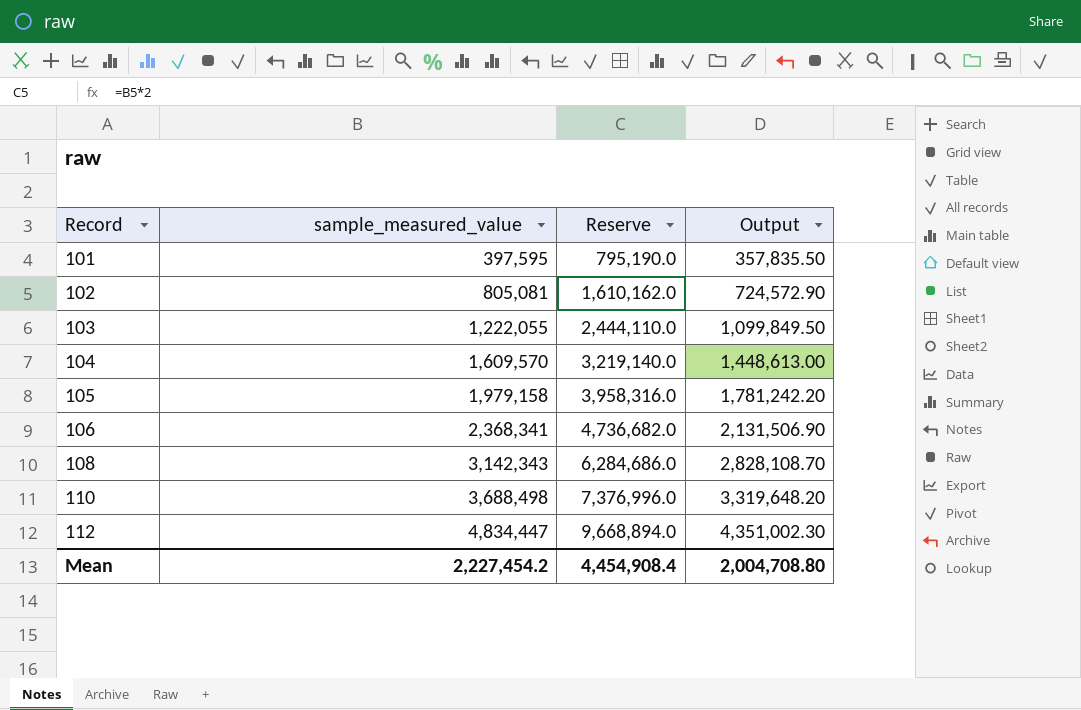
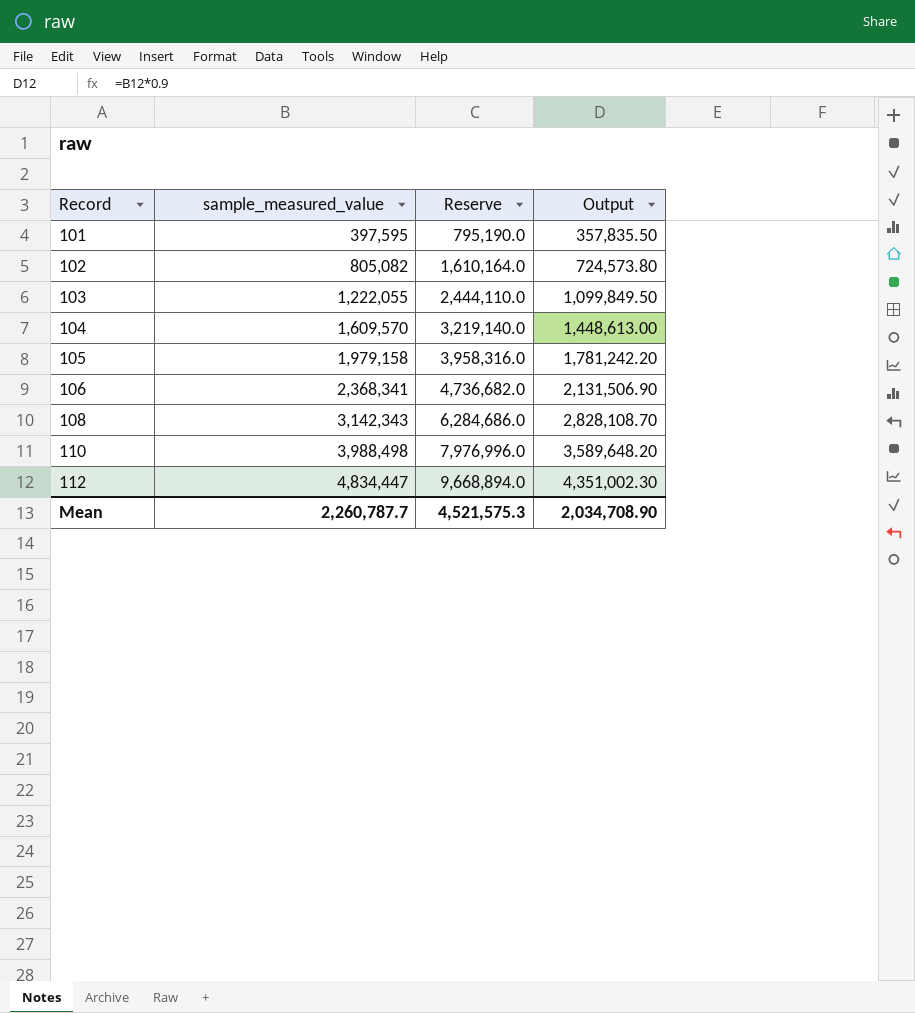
102 | sample_measured_value: 805,081 -> 805,082
102 | Reserve: 1,610,162.0 -> 1,610,164.0
102 | Output: 724,572.90 -> 724,573.80
110 | sample_measured_value: 3,688,498 -> 3,988,498
110 | Reserve: 7,376,996.0 -> 7,976,996.0
110 | Output: 3,319,648.20 -> 3,589,648.20
Mean | sample_measured_value: 2,227,454.2 -> 2,260,787.7
Mean | Reserve: 4,454,908.4 -> 4,521,575.3
Mean | Output: 2,004,708.80 -> 2,034,708.90

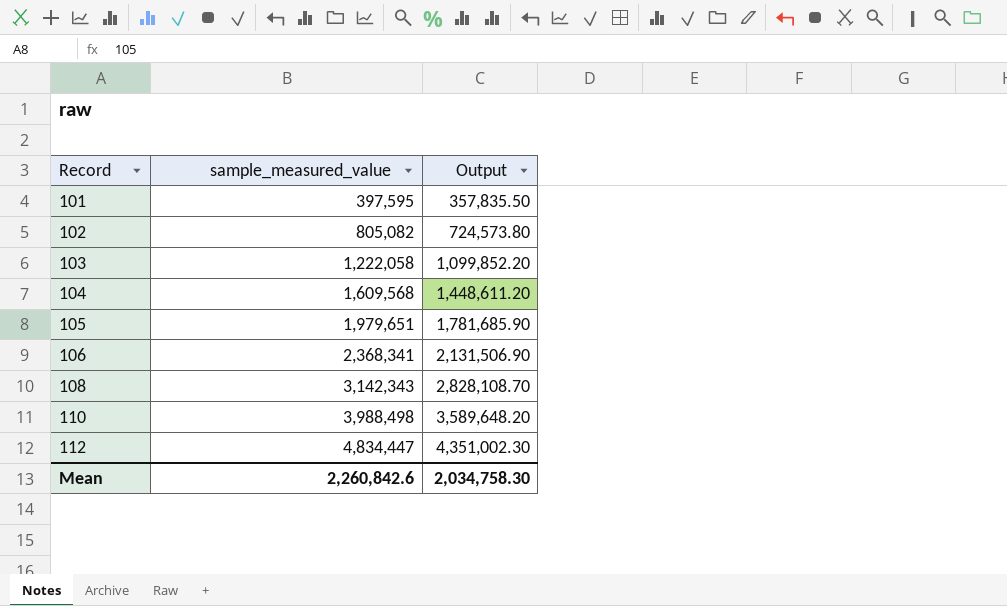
column Reserve | formula: [sample_measured_value] * 2 -> none
103 | sample_measured_value: 1,222,055 -> 1,222,058
103 | Output: 1,099,849.50 -> 1,099,852.20
104 | sample_measured_value: 1,609,570 -> 1,609,568
104 | Output: 1,448,613.00 -> 1,448,611.20
105 | sample_measured_value: 1,979,158 -> 1,979,651
105 | Output: 1,781,242.20 -> 1,781,685.90
Mean | sample_measured_value: 2,260,787.7 -> 2,260,842.6
Mean | Output: 2,034,708.90 -> 2,034,758.30

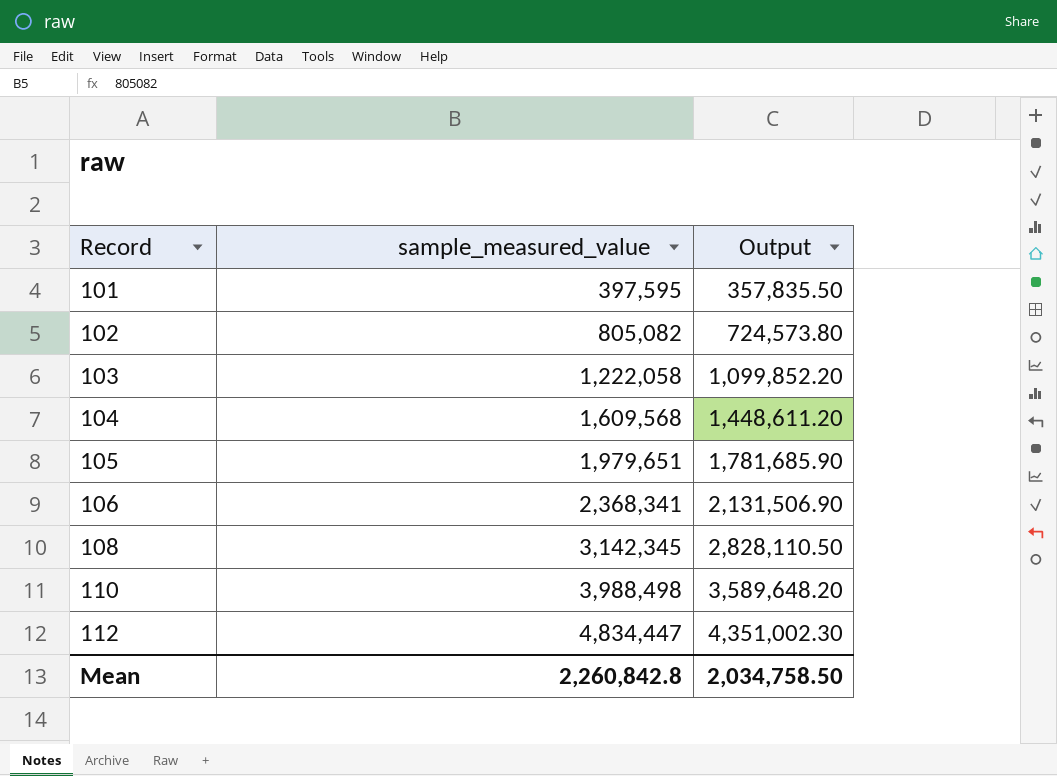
108 | sample_measured_value: 3,142,343 -> 3,142,345
108 | Output: 2,828,108.70 -> 2,828,110.50
Mean | sample_measured_value: 2,260,842.6 -> 2,260,842.8
Mean | Output: 2,034,758.30 -> 2,034,758.50

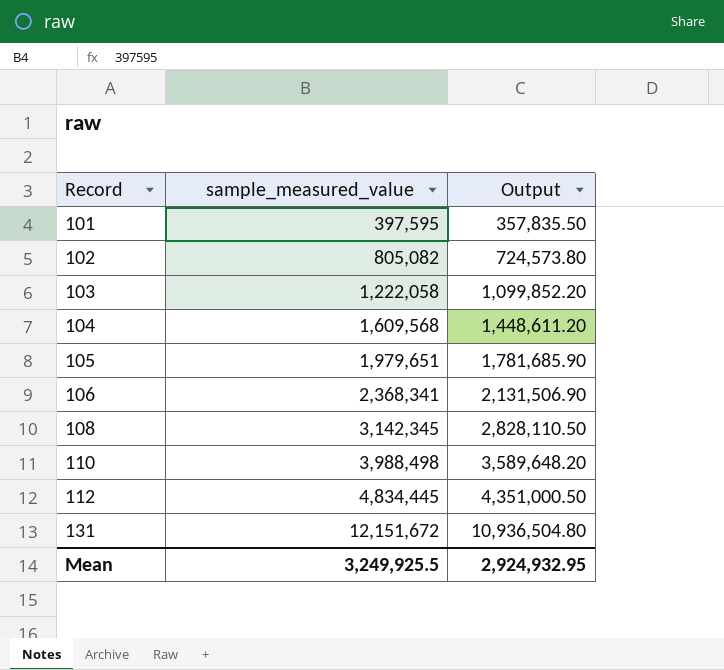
112 | sample_measured_value: 4,834,447 -> 4,834,445
112 | Output: 4,351,002.30 -> 4,351,000.50
row 131: none -> 12,151,672 | 10,936,504.80
Mean | sample_measured_value: 2,260,842.8 -> 3,249,925.5
Mean | Output: 2,034,758.50 -> 2,924,932.95

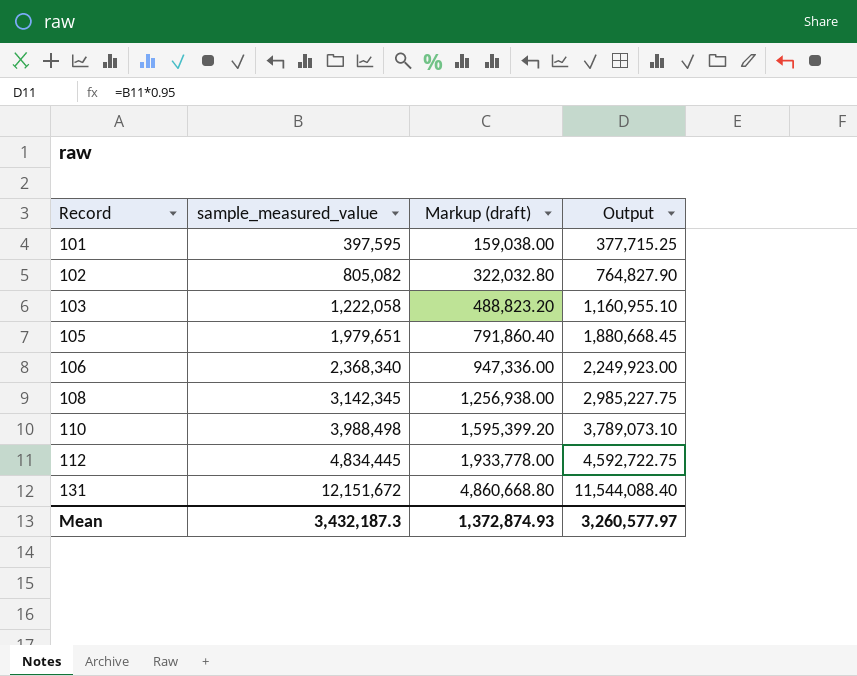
column Markup (draft) | formula: none -> [sample_measured_value] * 0.4
column Output | formula: [sample_measured_value] * 0.9 -> [sample_measured_value] * 0.95
row 104: 1,609,568 | 1,448,611.20 -> none
106 | sample_measured_value: 2,368,341 -> 2,368,340
Mean | sample_measured_value: 3,249,925.5 -> 3,432,187.3
Mean | Output: 2,924,932.95 -> 3,260,577.97

